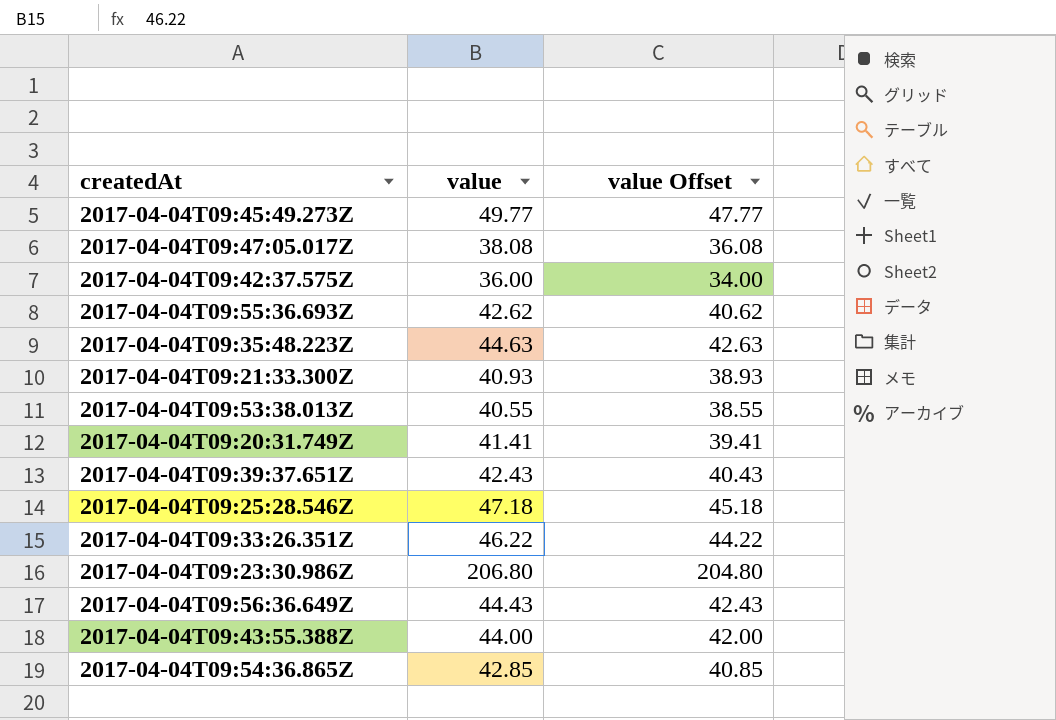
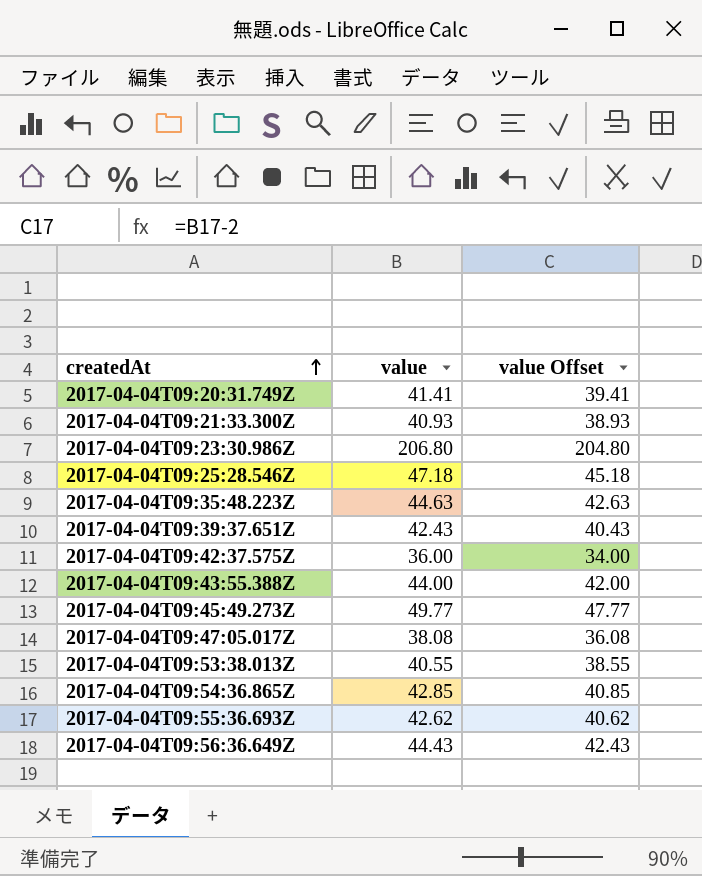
row order: none -> createdAt ascending
row 2017-04-04T09:33:26.351Z: 46.22 | 44.22 -> none

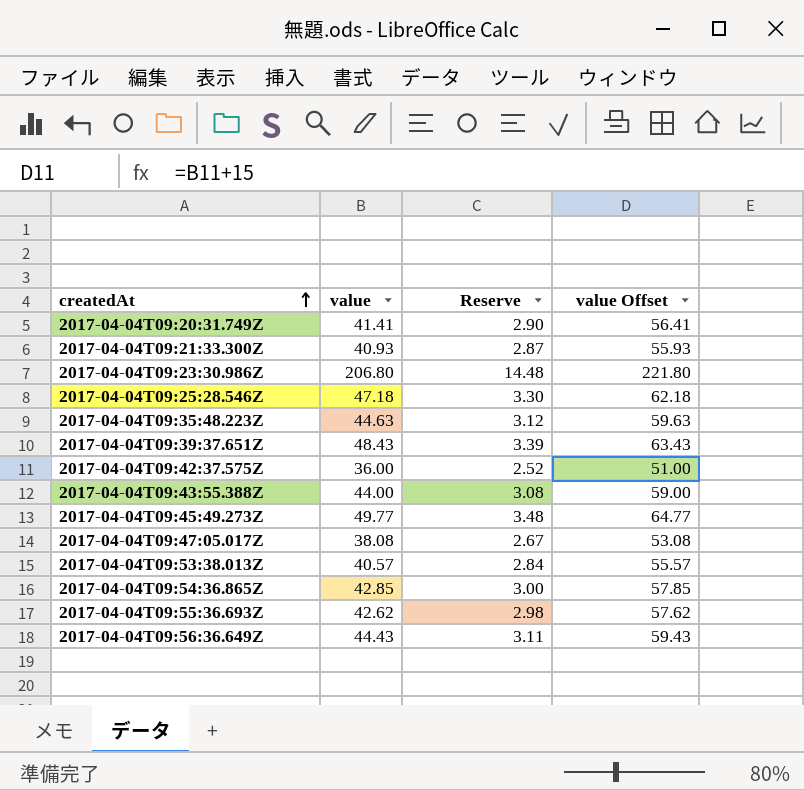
column Reserve | formula: none -> [value] * 0.07
column value Offset | formula: [value] - 2 -> [value] + 15
2017-04-04T09:39:37.651Z | value: 42.43 -> 48.43
2017-04-04T09:53:38.013Z | value: 40.55 -> 40.57

